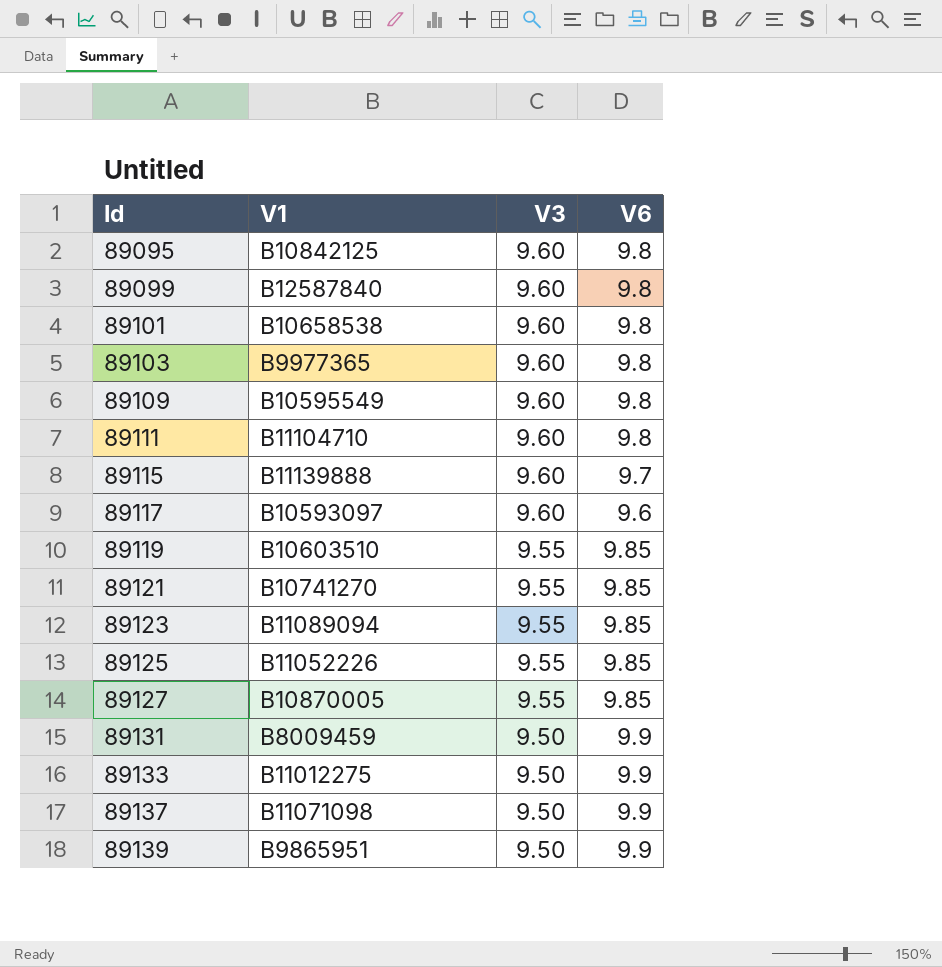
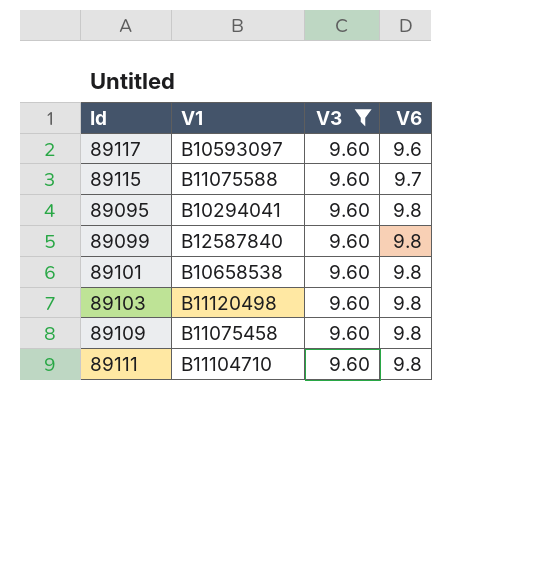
filter: none -> V3 = 9.60
row order: Id ascending -> V6 ascending
89115 | V1: B11139888 -> B11075588
89095 | V1: B10842125 -> B10294041
89103 | V1: B9977365 -> B11120498
89109 | V1: B10595549 -> B11075458

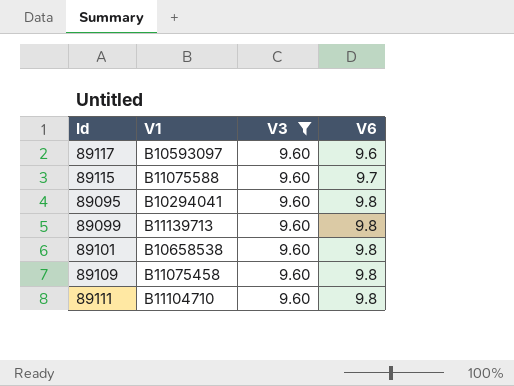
row 89103: B11120498 | 9.60 | 9.8 -> none
89099 | V1: B12587840 -> B11139713

